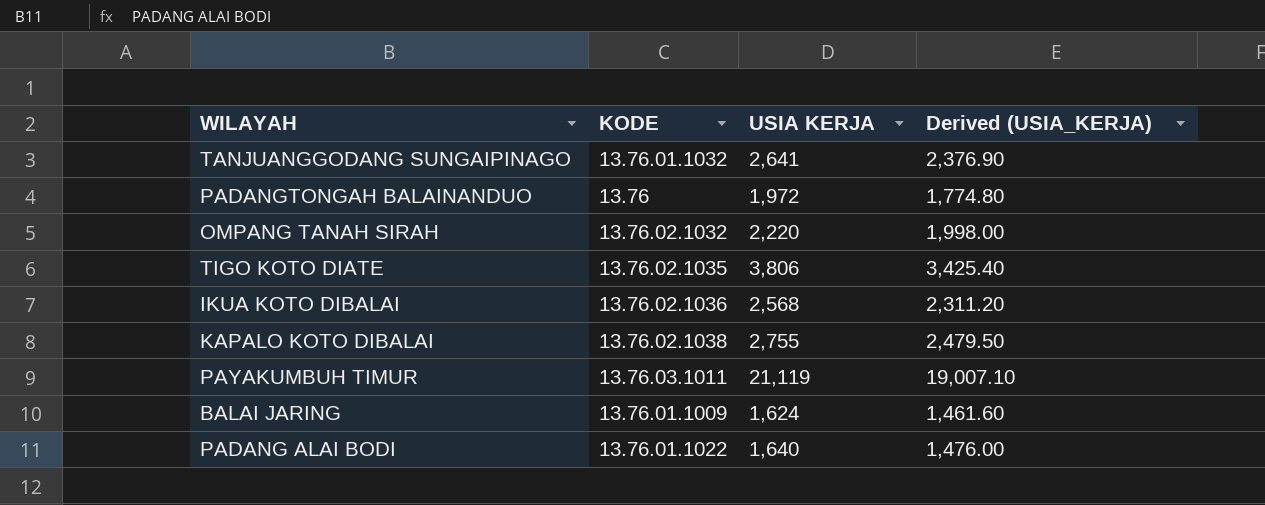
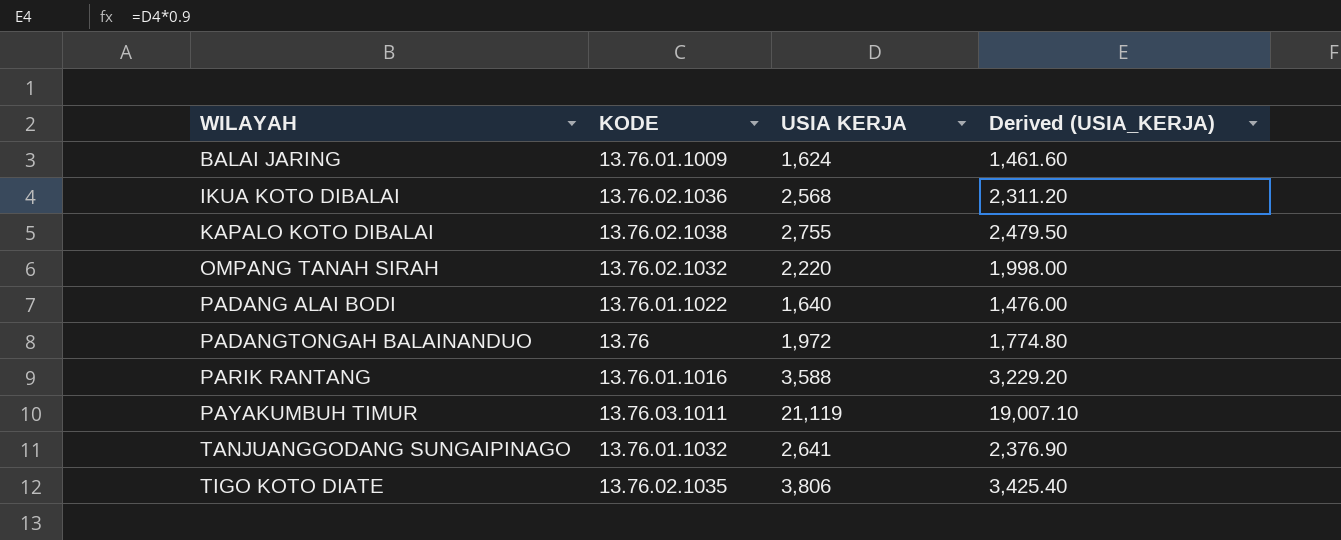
row order: none -> WILAYAH ascending
row PARIK RANTANG: none -> 13.76.01.1016 | 3,588 | 3,229.20

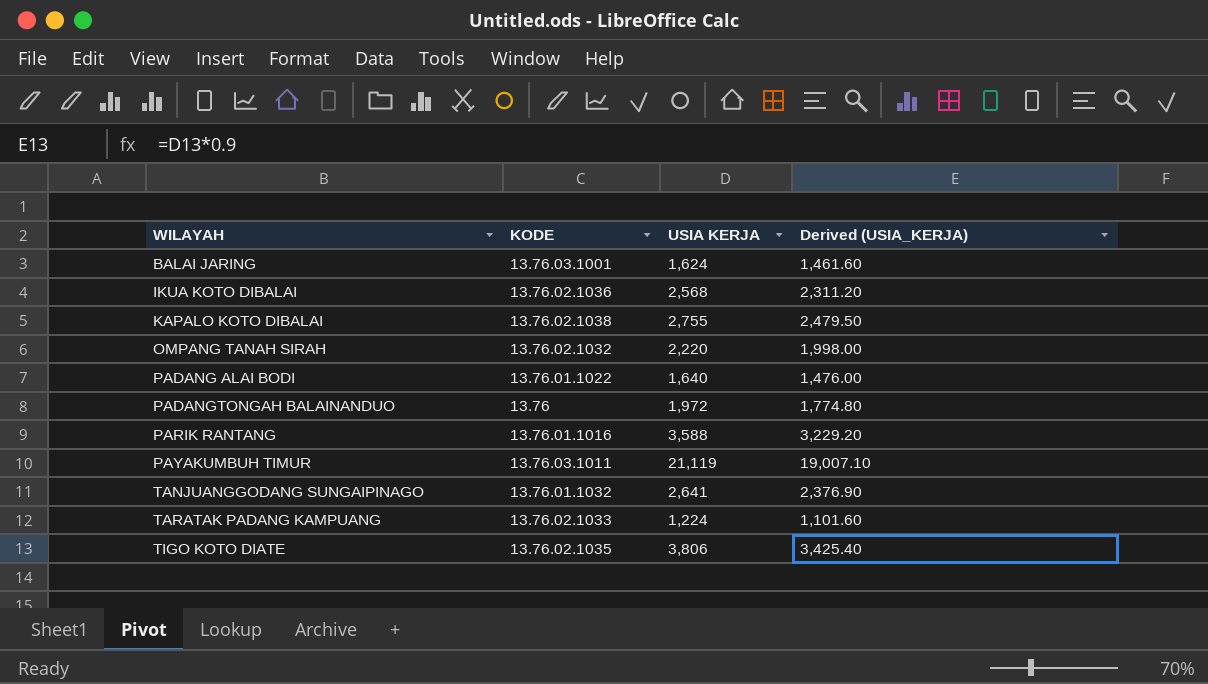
BALAI JARING | KODE: 13.76.01.1009 -> 13.76.03.1001
row TARATAK PADANG KAMPUANG: none -> 13.76.02.1033 | 1,224 | 1,101.60

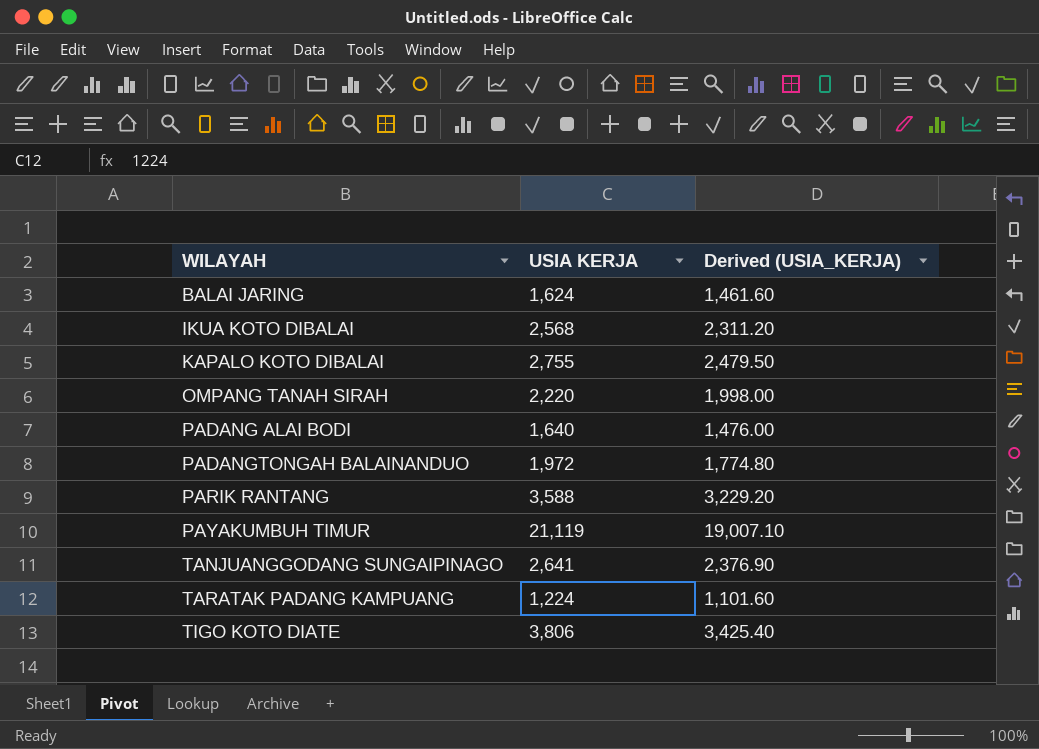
column KODE | position: 2 -> none

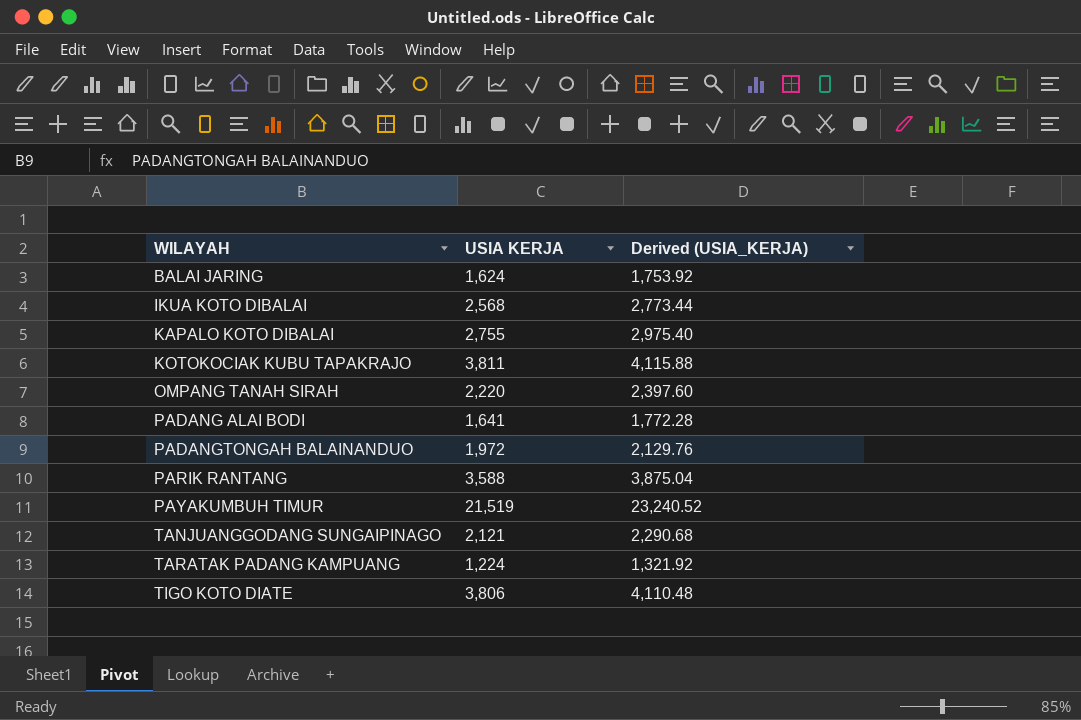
column Derived (USIA_KERJA) | formula: [USIA KERJA] * 0.9 -> [USIA KERJA] * 1.08
row KOTOKOCIAK KUBU TAPAKRAJO: none -> 3,811 | 4,115.88
PADANG ALAI BODI | USIA KERJA: 1,640 -> 1,641
PAYAKUMBUH TIMUR | USIA KERJA: 21,119 -> 21,519
TANJUANGGODANG SUNGAIPINAGO | USIA KERJA: 2,641 -> 2,121

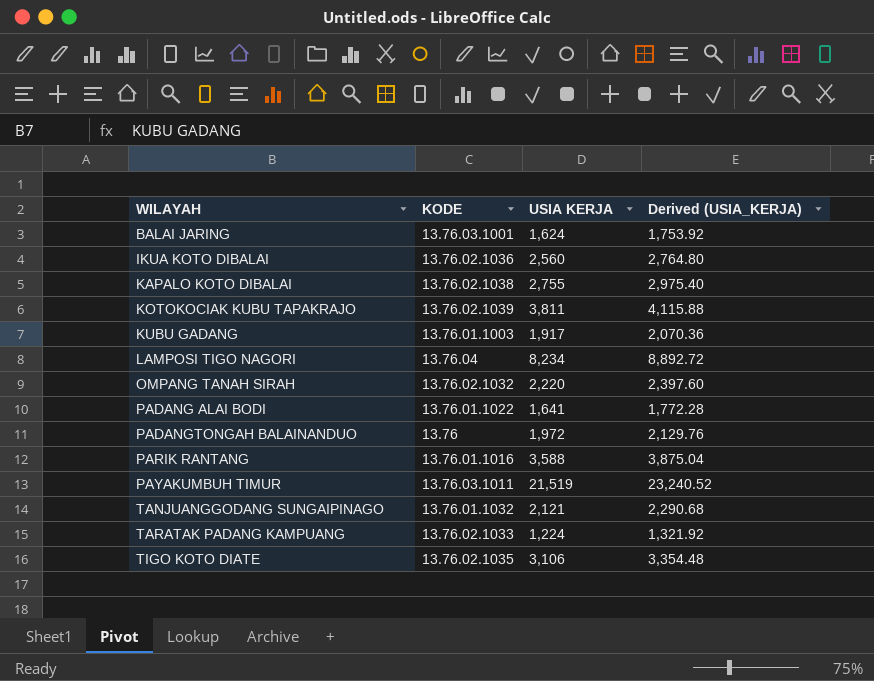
column KODE | position: none -> 2
IKUA KOTO DIBALAI | USIA KERJA: 2,568 -> 2,560
IKUA KOTO DIBALAI | Derived (USIA_KERJA): 2,773.44 -> 2,764.80
row KUBU GADANG: none -> 13.76.01.1003 | 1,917 | 2,070.36
row LAMPOSI TIGO NAGORI: none -> 13.76.04 | 8,234 | 8,892.72
TIGO KOTO DIATE | USIA KERJA: 3,806 -> 3,106
TIGO KOTO DIATE | Derived (USIA_KERJA): 4,110.48 -> 3,354.48

